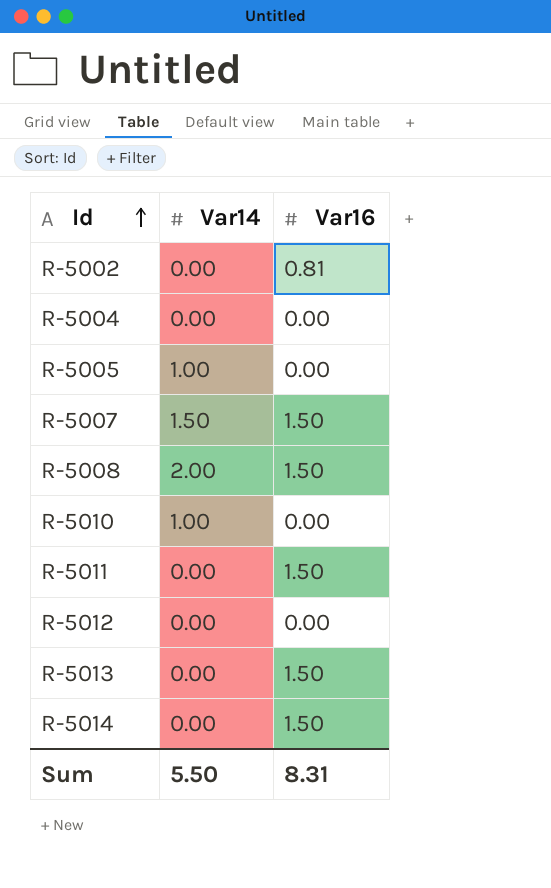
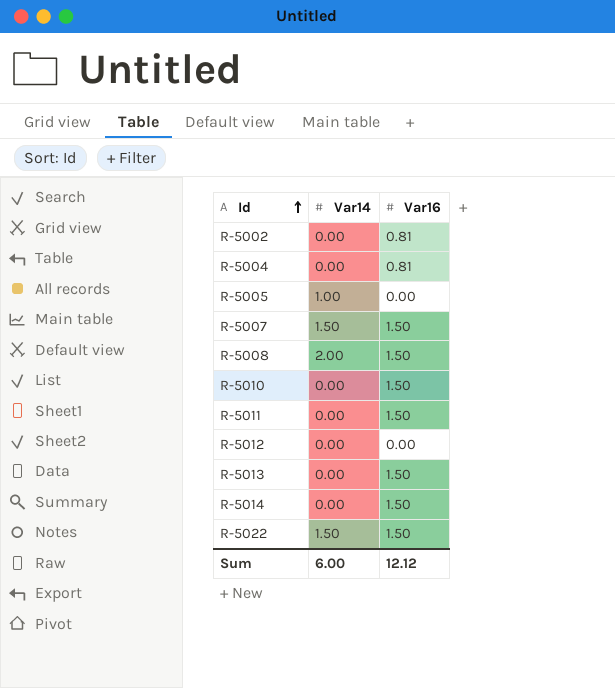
R-5004 | Var16: 0.00 -> 0.81
R-5010 | Var14: 1.00 -> 0.00
R-5010 | Var16: 0.00 -> 1.50
row R-5022: none -> 1.50 | 1.50
Sum | Var14: 5.50 -> 6.00
Sum | Var16: 8.31 -> 12.12

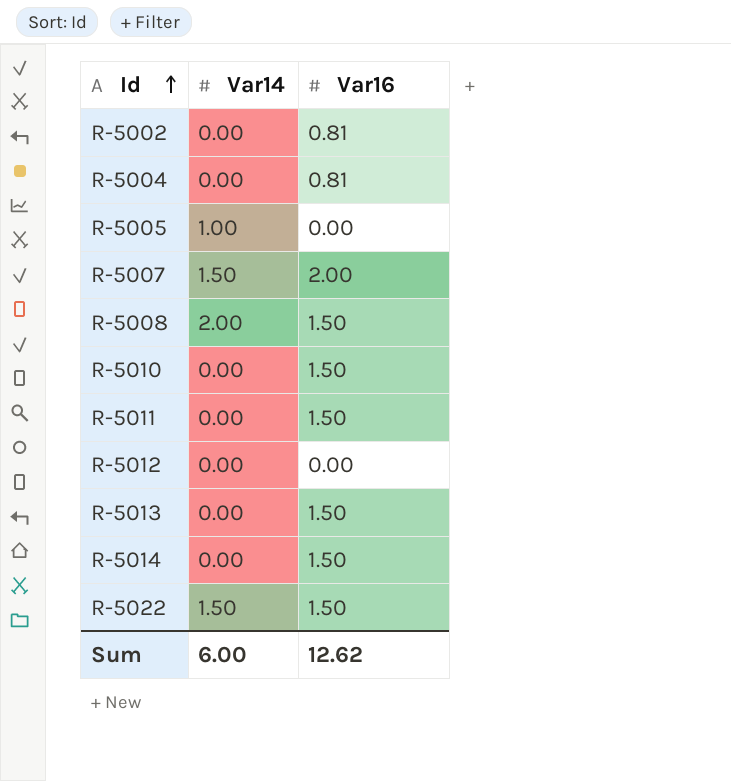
R-5007 | Var16: 1.50 -> 2.00
Sum | Var16: 12.12 -> 12.62

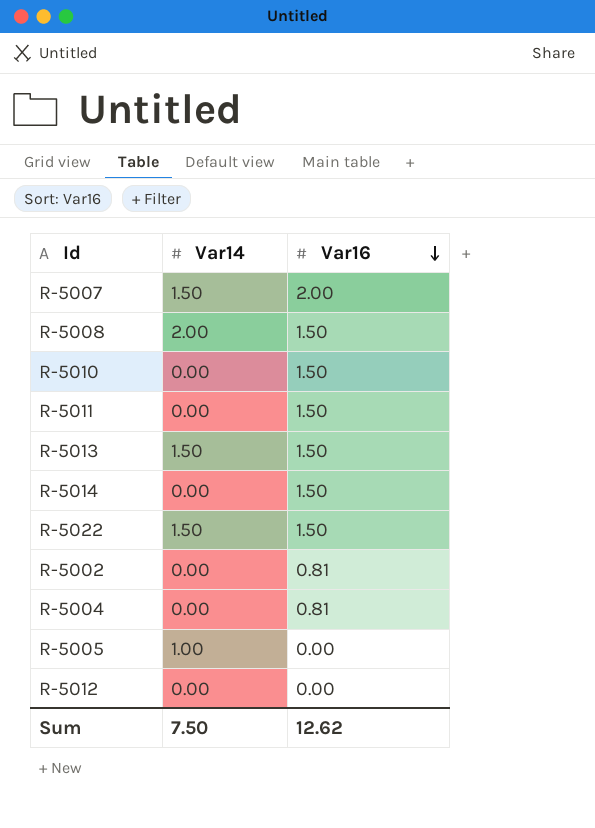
row order: Id ascending -> Var16 descending
R-5013 | Var14: 0.00 -> 1.50
Sum | Var14: 6.00 -> 7.50

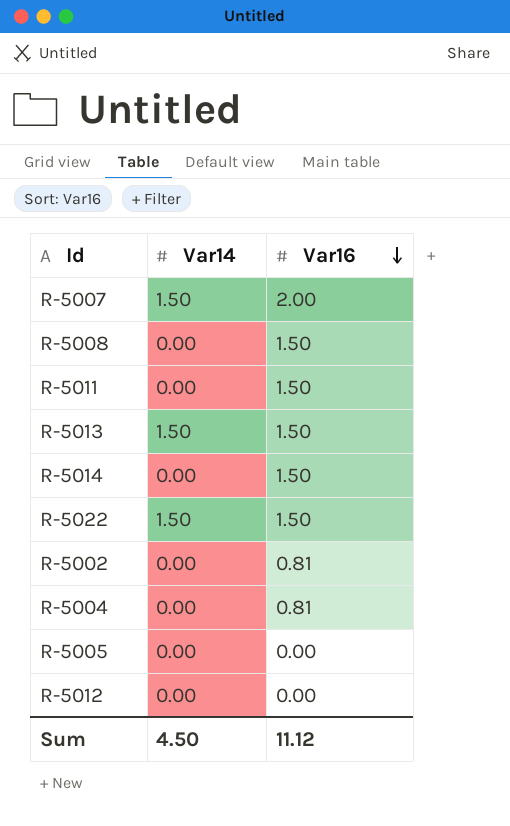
row R-5010: 0.00 | 1.50 -> none
R-5008 | Var14: 2.00 -> 0.00
R-5005 | Var14: 1.00 -> 0.00
Sum | Var14: 7.50 -> 4.50
Sum | Var16: 12.62 -> 11.12

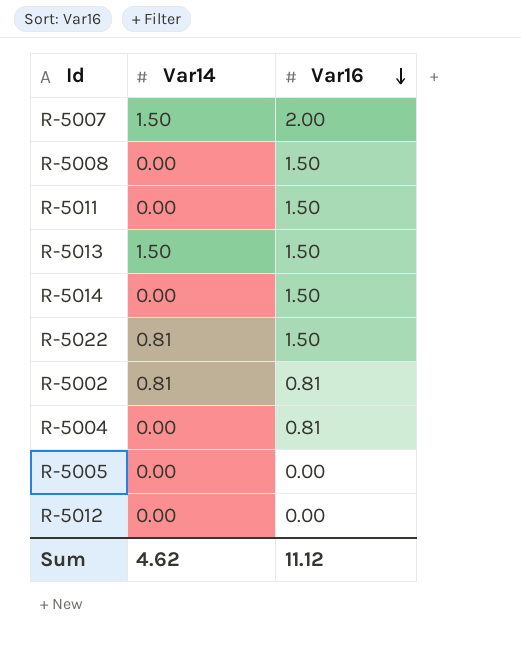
R-5022 | Var14: 1.50 -> 0.81
R-5002 | Var14: 0.00 -> 0.81
Sum | Var14: 4.50 -> 4.62

